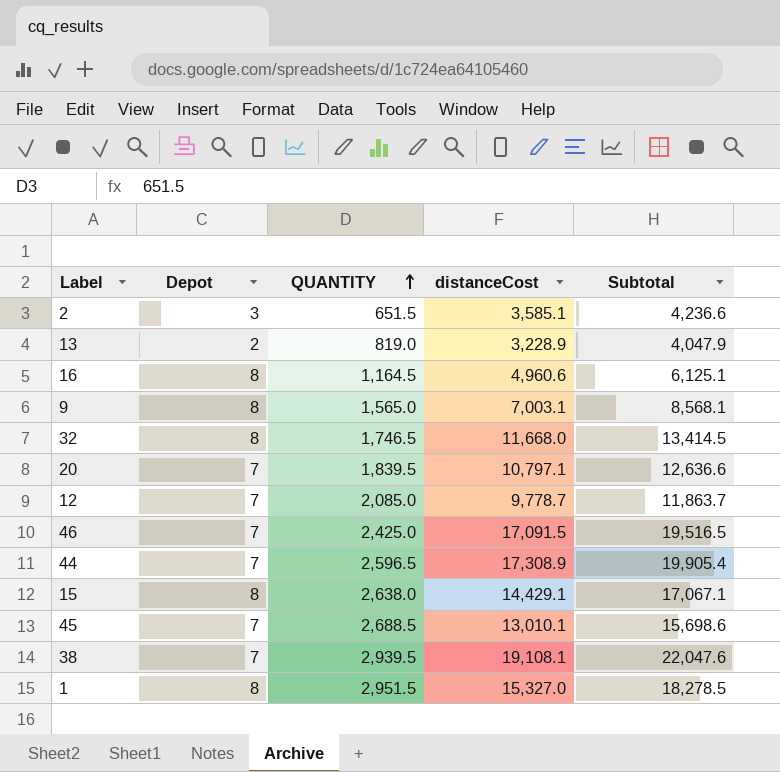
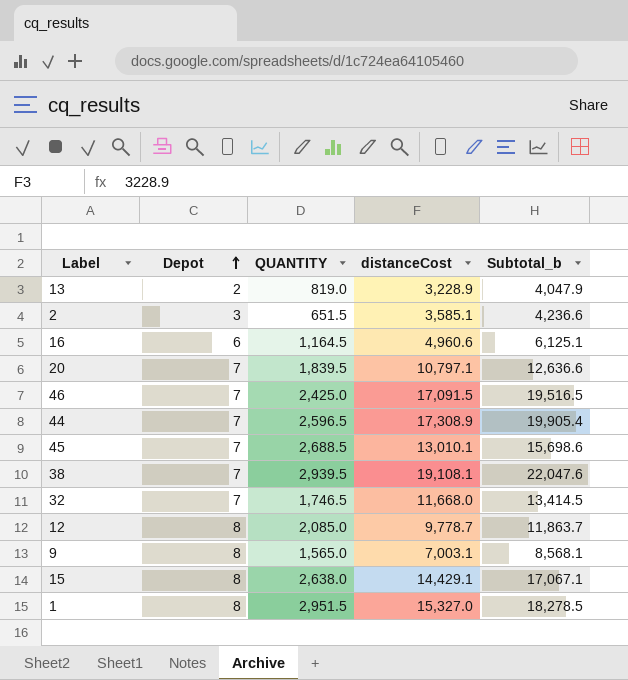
row order: QUANTITY ascending -> Depot ascending
column name: Subtotal -> Subtotal_b
16 | Depot: 8 -> 6
32 | Depot: 8 -> 7
12 | Depot: 7 -> 8

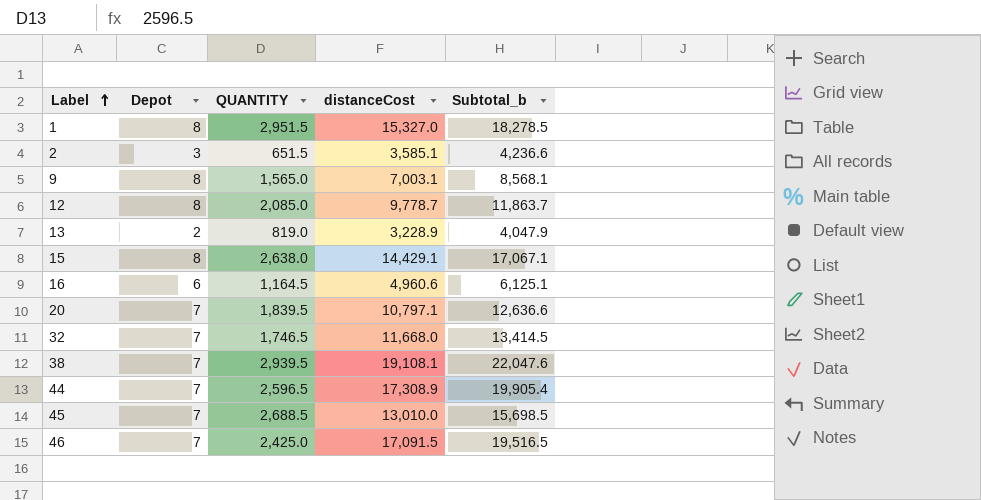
row order: Depot ascending -> Label ascending
45 | distanceCost: 13,010.1 -> 13,010.0
45 | Subtotal_b: 15,698.6 -> 15,698.5

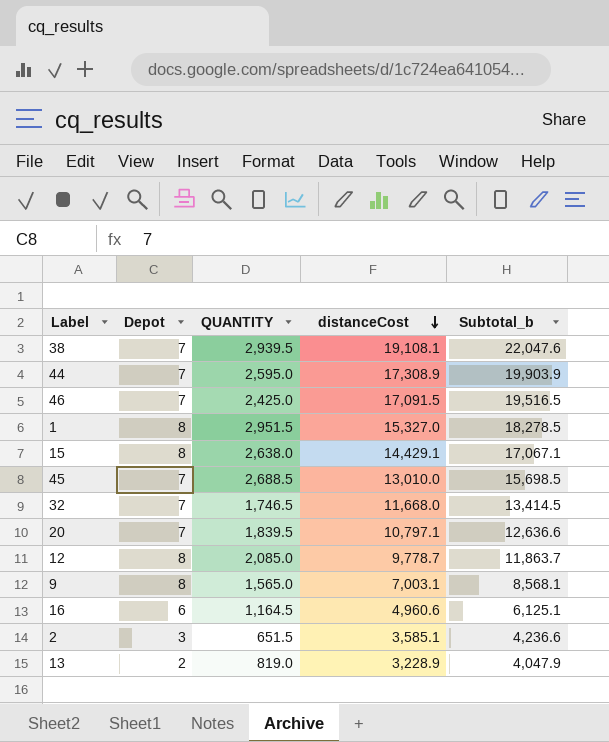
row order: Label ascending -> distanceCost descending
44 | QUANTITY: 2,596.5 -> 2,595.0
44 | Subtotal_b: 19,905.4 -> 19,903.9

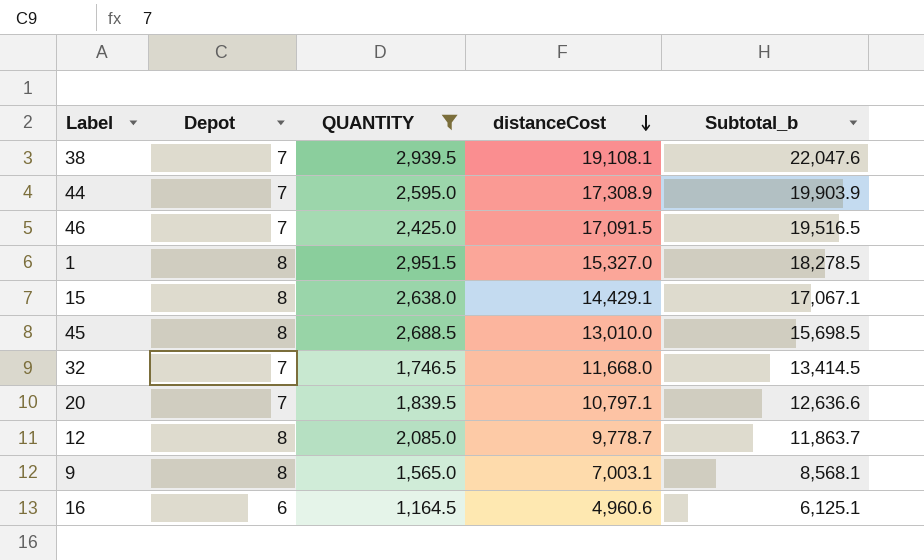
filter: none -> QUANTITY >= 1,164.5
45 | Depot: 7 -> 8

